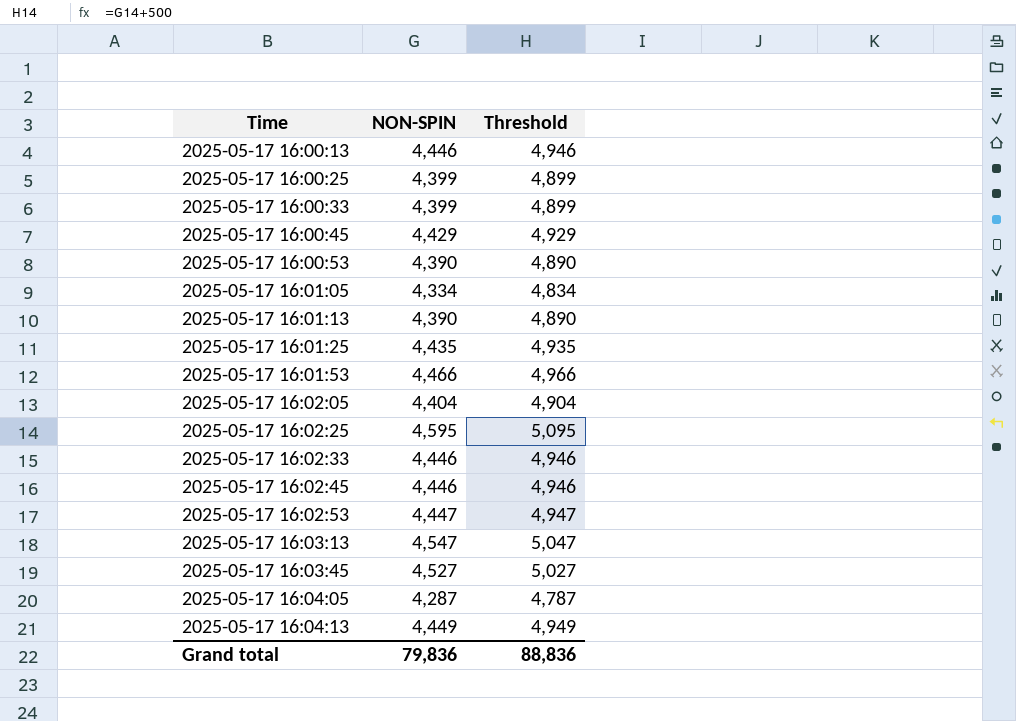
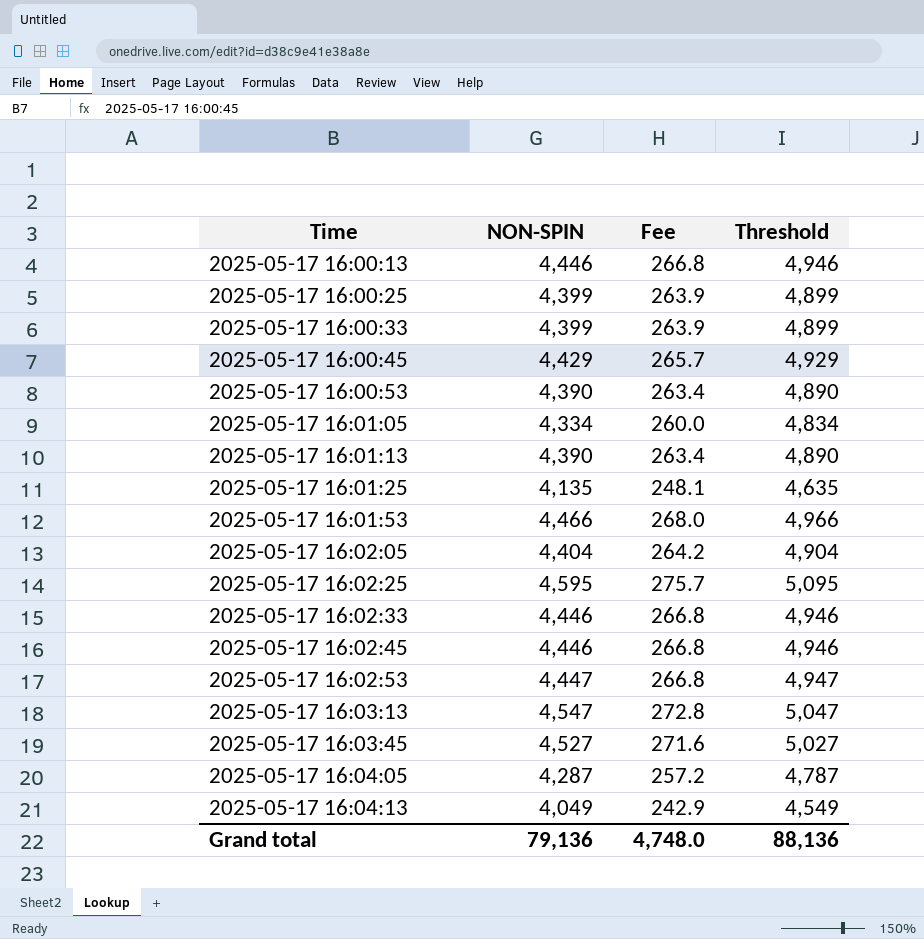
column Fee | formula: none -> [NON-SPIN] * 0.06
2025-05-17 16:01:25 | NON-SPIN: 4,435 -> 4,135
2025-05-17 16:01:25 | Threshold: 4,935 -> 4,635
2025-05-17 16:04:13 | NON-SPIN: 4,449 -> 4,049
2025-05-17 16:04:13 | Threshold: 4,949 -> 4,549
Grand total | NON-SPIN: 79,836 -> 79,136
Grand total | Threshold: 88,836 -> 88,136

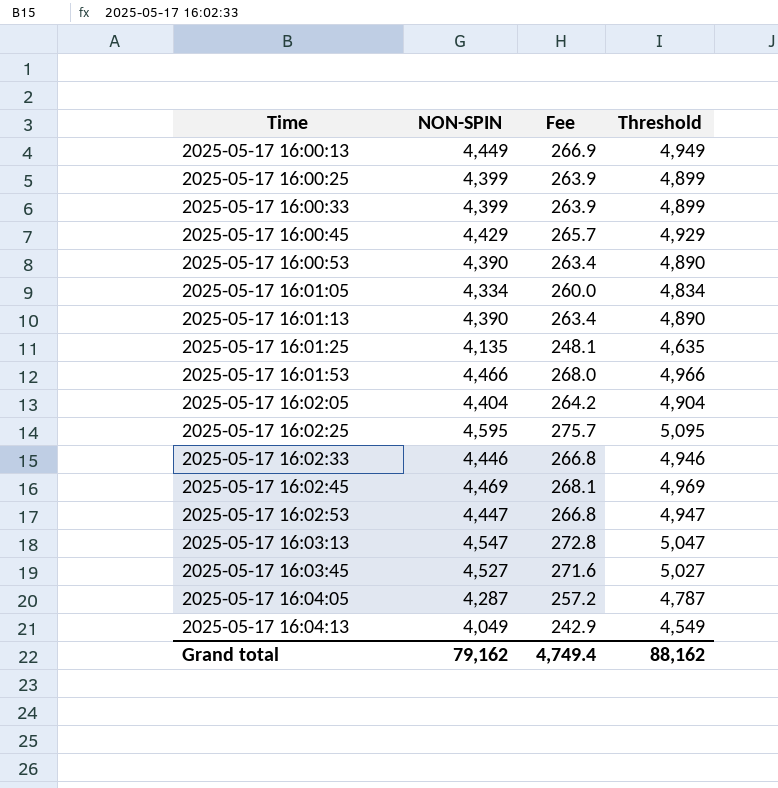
2025-05-17 16:00:13 | NON-SPIN: 4,446 -> 4,449
2025-05-17 16:00:13 | Fee: 266.8 -> 266.9
2025-05-17 16:00:13 | Threshold: 4,946 -> 4,949
2025-05-17 16:02:45 | NON-SPIN: 4,446 -> 4,469
2025-05-17 16:02:45 | Fee: 266.8 -> 268.1
2025-05-17 16:02:45 | Threshold: 4,946 -> 4,969
Grand total | NON-SPIN: 79,136 -> 79,162
Grand total | Fee: 4,748.0 -> 4,749.4
Grand total | Threshold: 88,136 -> 88,162

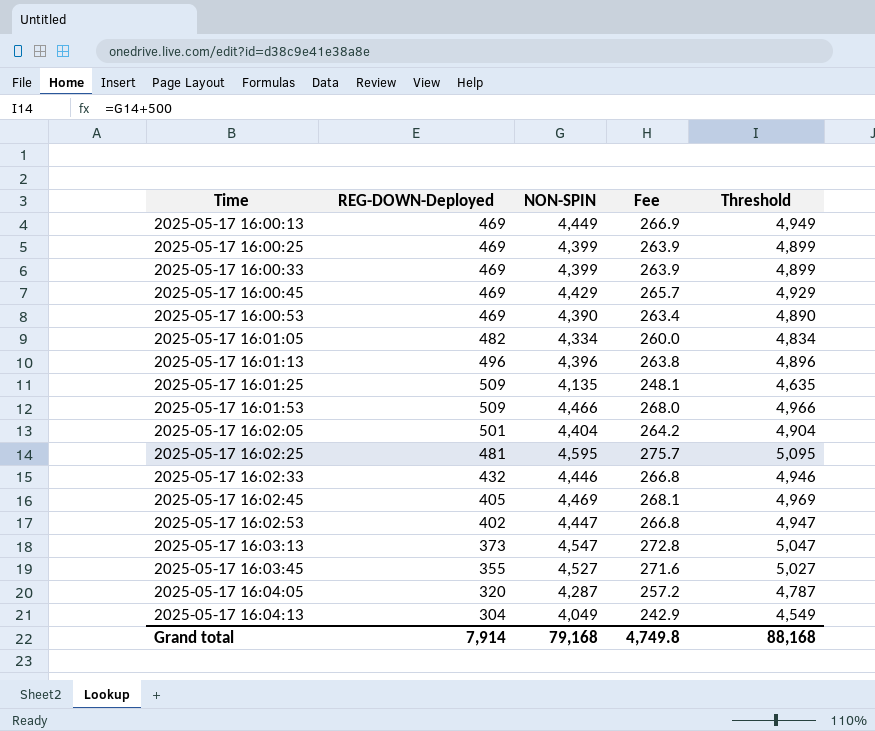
column REG-DOWN-Deployed | position: none -> 2
2025-05-17 16:01:13 | NON-SPIN: 4,390 -> 4,396
2025-05-17 16:01:13 | Fee: 263.4 -> 263.8
2025-05-17 16:01:13 | Threshold: 4,890 -> 4,896
Grand total | NON-SPIN: 79,162 -> 79,168
Grand total | Fee: 4,749.4 -> 4,749.8
Grand total | Threshold: 88,162 -> 88,168

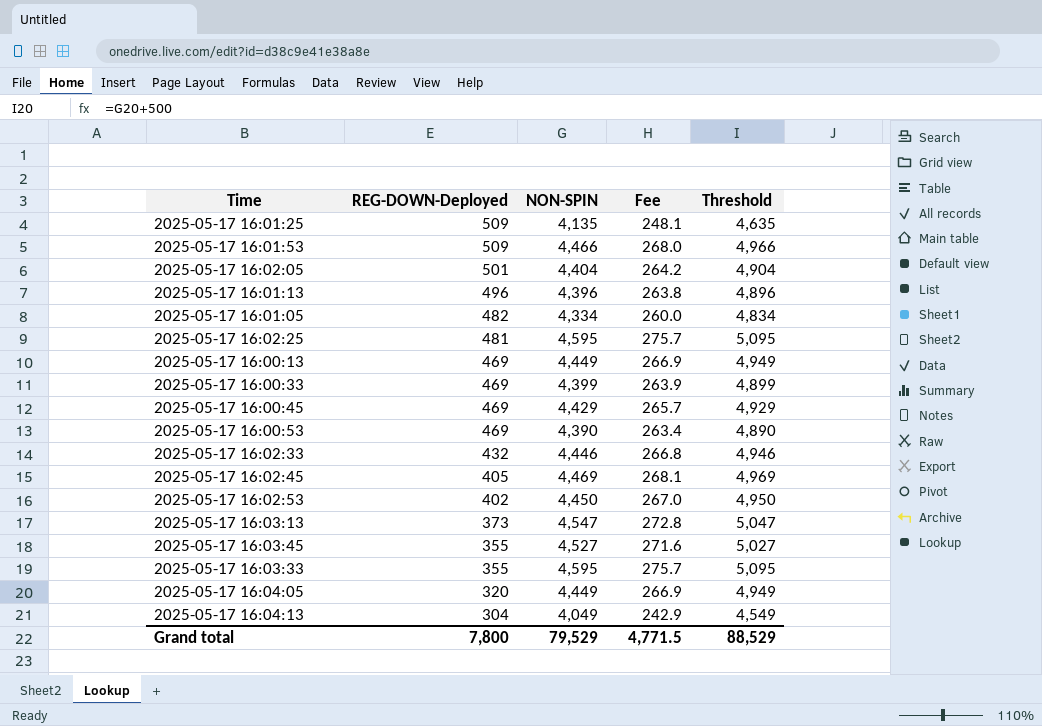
row order: Time ascending -> REG-DOWN-Deployed descending
row 2025-05-17 16:00:25: 469 | 4,399 | 263.9 | 4,899 -> none
2025-05-17 16:02:53 | NON-SPIN: 4,447 -> 4,450
2025-05-17 16:02:53 | Fee: 266.8 -> 267.0
2025-05-17 16:02:53 | Threshold: 4,947 -> 4,950
row 2025-05-17 16:03:33: none -> 355 | 4,595 | 275.7 | 5,095
2025-05-17 16:04:05 | NON-SPIN: 4,287 -> 4,449
2025-05-17 16:04:05 | Fee: 257.2 -> 266.9
2025-05-17 16:04:05 | Threshold: 4,787 -> 4,949
Grand total | REG-DOWN-Deployed: 7,914 -> 7,800
Grand total | NON-SPIN: 79,168 -> 79,529
Grand total | Fee: 4,749.8 -> 4,771.5
Grand total | Threshold: 88,168 -> 88,529

